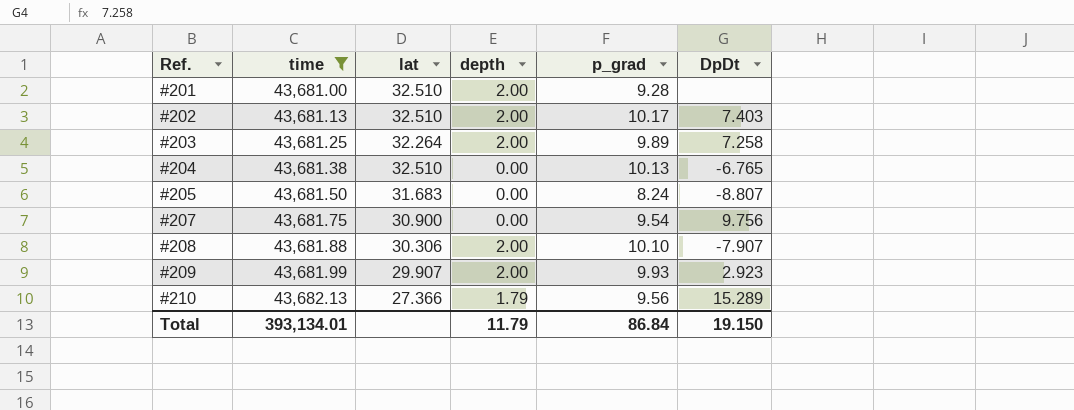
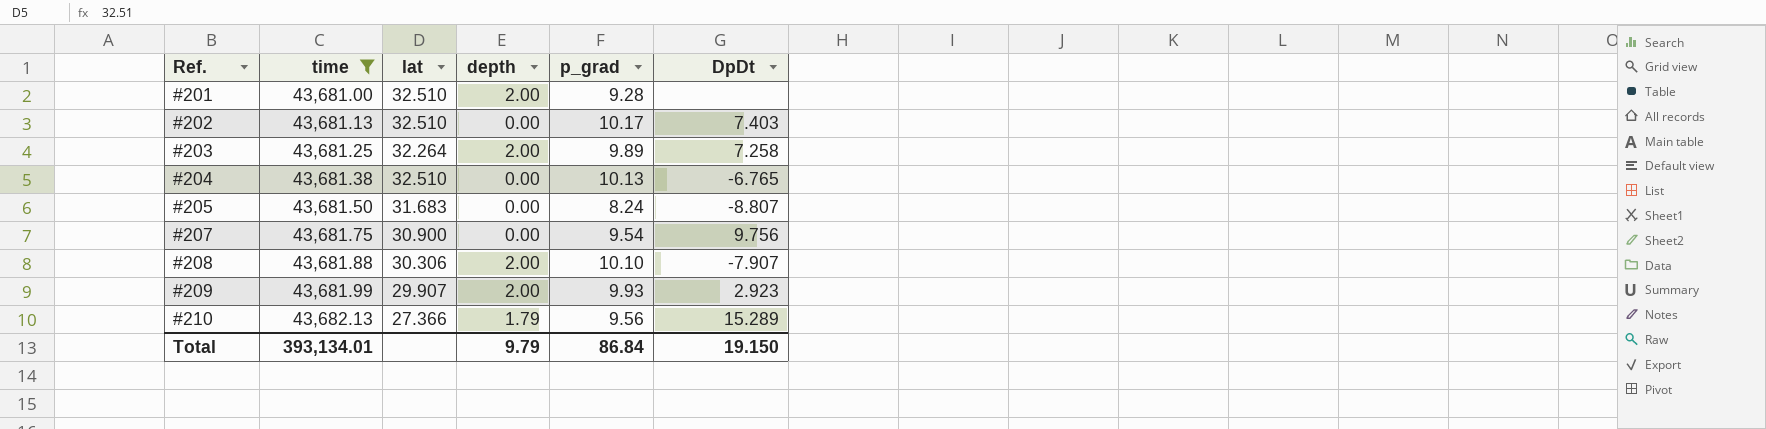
#202 | depth: 2.00 -> 0.00
Total | depth: 11.79 -> 9.79

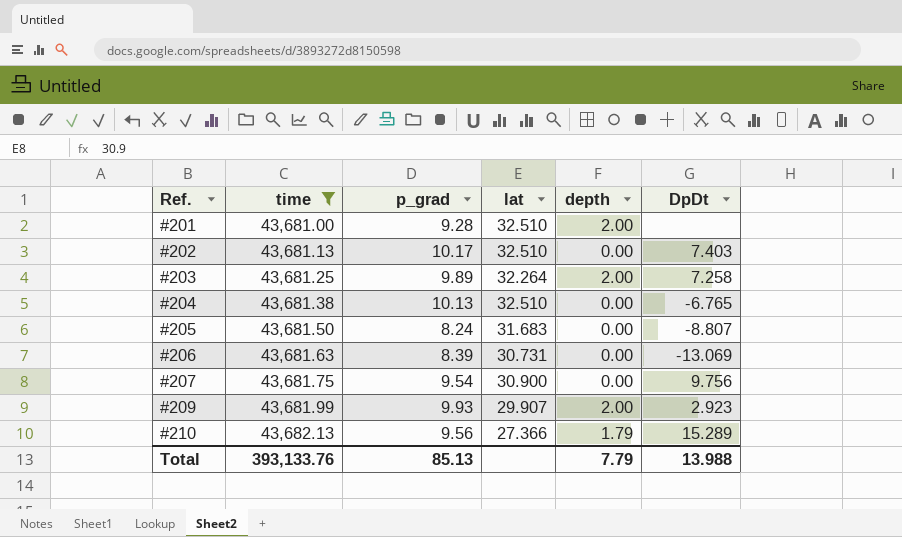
column p_grad | position: 5 -> 3
row #208: 43,681.88 | 30.306 | 2.00 | 10.10 | -7.907 -> none
row #206: none -> 43,681.63 | 8.39 | 30.731 | 0.00 | -13.069
Total | time: 393,134.01 -> 393,133.76
Total | p_grad: 86.84 -> 85.13
Total | depth: 9.79 -> 7.79
Total | DpDt: 19.150 -> 13.988

